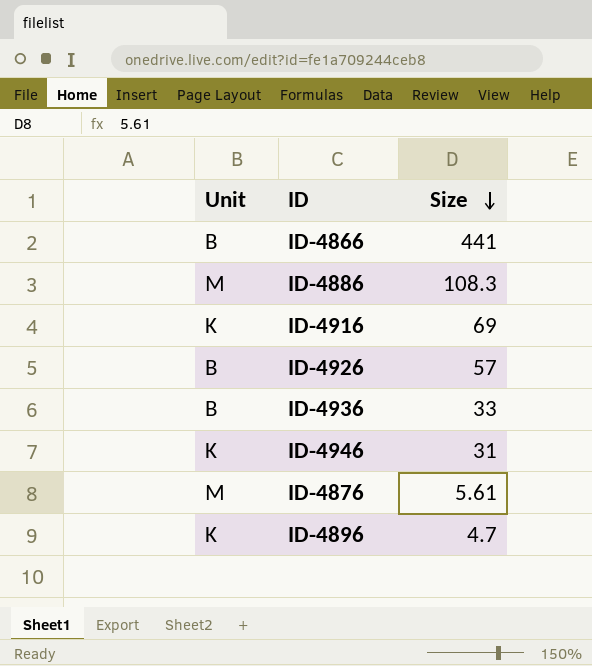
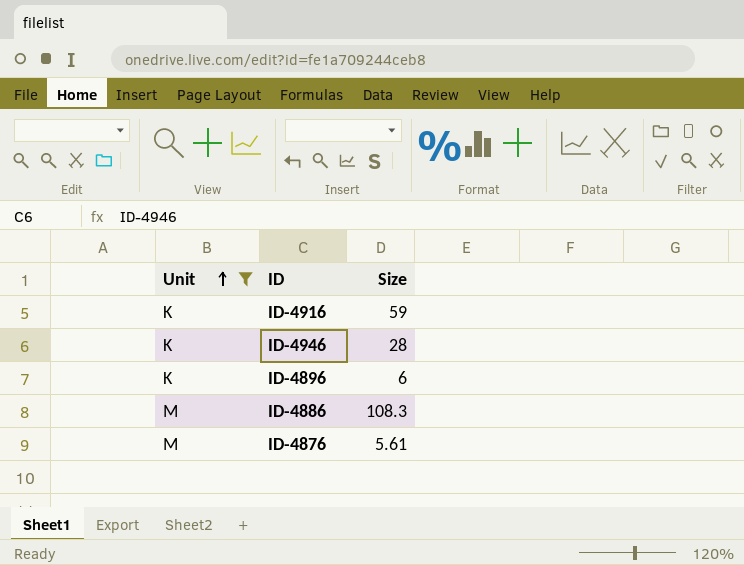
filter: none -> Unit != B
row order: Size descending -> Unit ascending
ID-4916 | Size: 69 -> 59
ID-4946 | Size: 31 -> 28
ID-4896 | Size: 4.7 -> 6

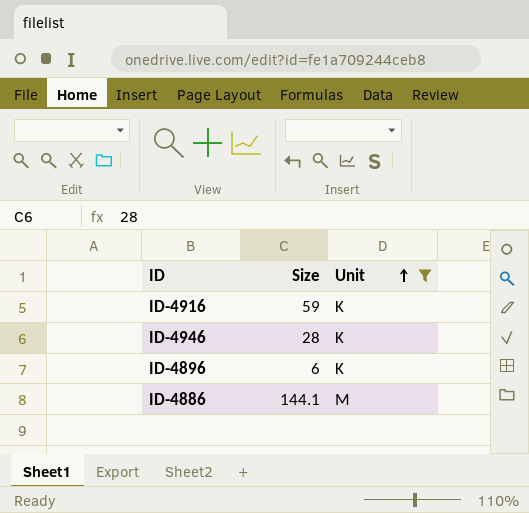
column Unit | position: 1 -> 3
row ID-4876: M | 5.61 -> none
ID-4886 | Size: 108.3 -> 144.1

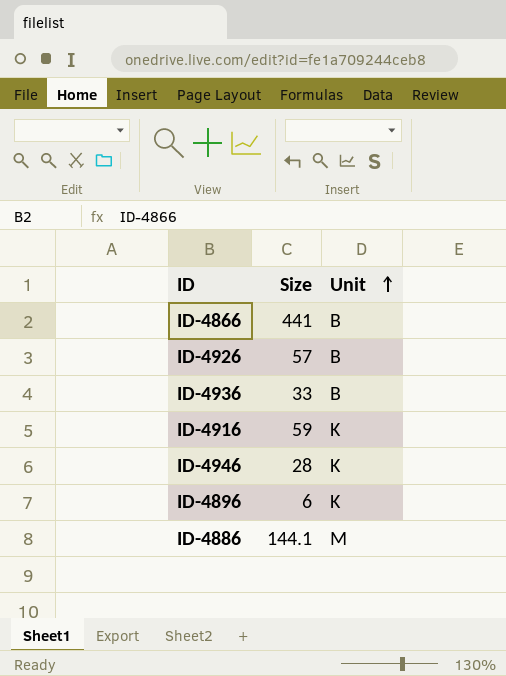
filter: Unit != B -> none

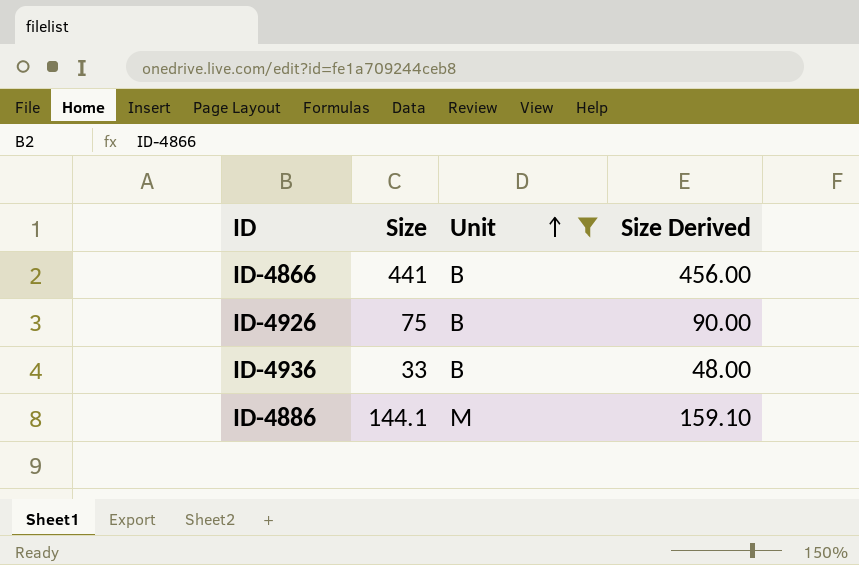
filter: none -> Unit != K
column Size Derived | formula: none -> [Size] + 15
ID-4926 | Size: 57 -> 75

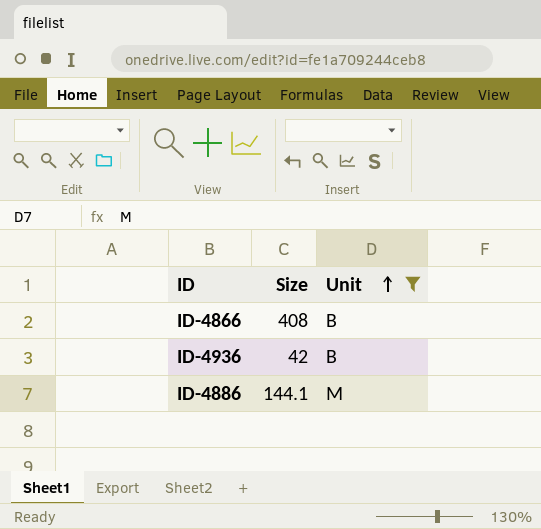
column Size Derived | formula: [Size] + 15 -> none
row ID-4926: 75 | B | 90.00 -> none
ID-4866 | Size: 441 -> 408
ID-4936 | Size: 33 -> 42

